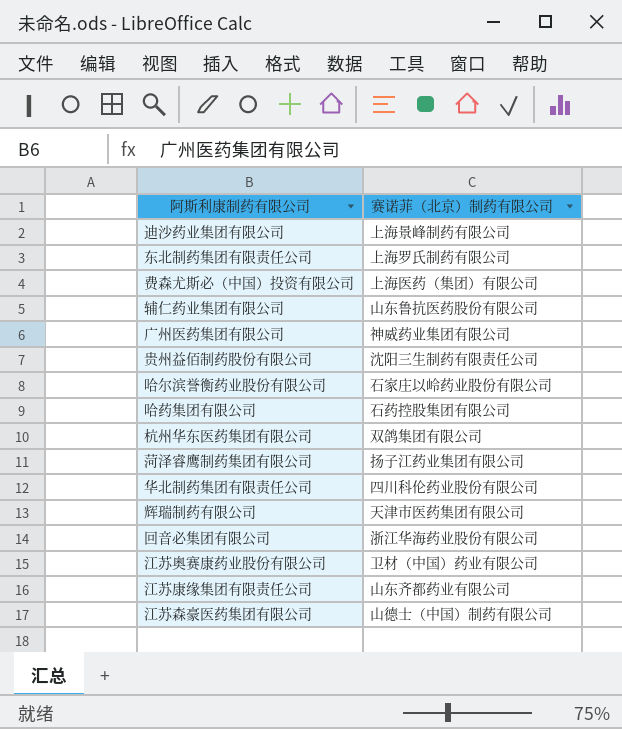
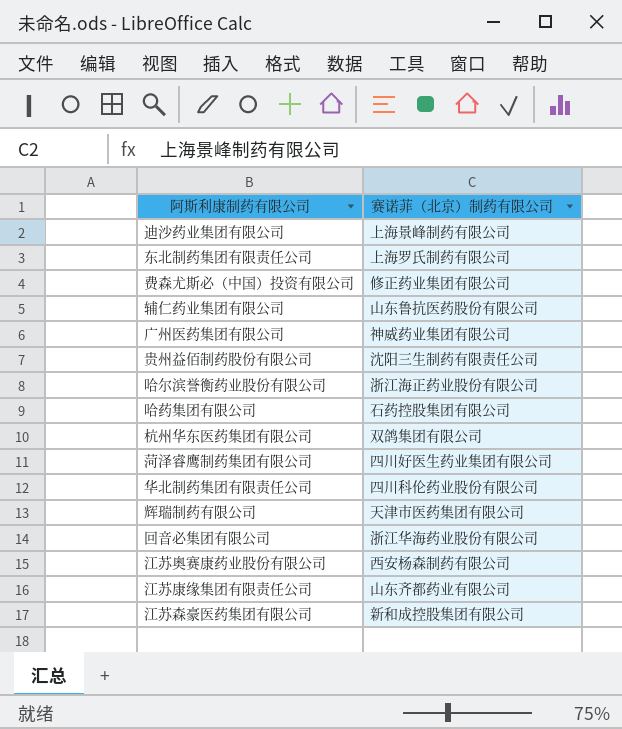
费森尤斯必（中国）投资有限公司 | 赛诺菲（北京）制药有限公司: 上海医药（集团）有限公司 -> 修正药业集团有限公司
哈尔滨誉衡药业股份有限公司 | 赛诺菲（北京）制药有限公司: 石家庄以岭药业股份有限公司 -> 浙江海正药业股份有限公司
菏泽睿鹰制药集团有限公司 | 赛诺菲（北京）制药有限公司: 扬子江药业集团有限公司 -> 四川好医生药业集团有限公司
江苏奥赛康药业股份有限公司 | 赛诺菲（北京）制药有限公司: 卫材（中国）药业有限公司 -> 西安杨森制药有限公司
江苏森豪医药集团有限公司 | 赛诺菲（北京）制药有限公司: 山德士（中国）制药有限公司 -> 新和成控股集团有限公司

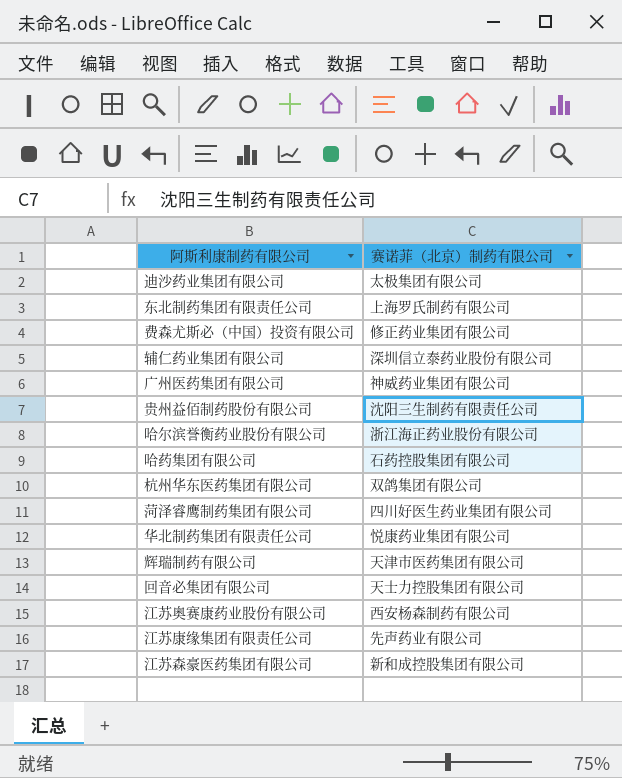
迪沙药业集团有限公司 | 赛诺菲（北京）制药有限公司: 上海景峰制药有限公司 -> 太极集团有限公司
辅仁药业集团有限公司 | 赛诺菲（北京）制药有限公司: 山东鲁抗医药股份有限公司 -> 深圳信立泰药业股份有限公司
华北制药集团有限责任公司 | 赛诺菲（北京）制药有限公司: 四川科伦药业股份有限公司 -> 悦康药业集团有限公司
回音必集团有限公司 | 赛诺菲（北京）制药有限公司: 浙江华海药业股份有限公司 -> 天士力控股集团有限公司
江苏康缘集团有限责任公司 | 赛诺菲（北京）制药有限公司: 山东齐都药业有限公司 -> 先声药业有限公司

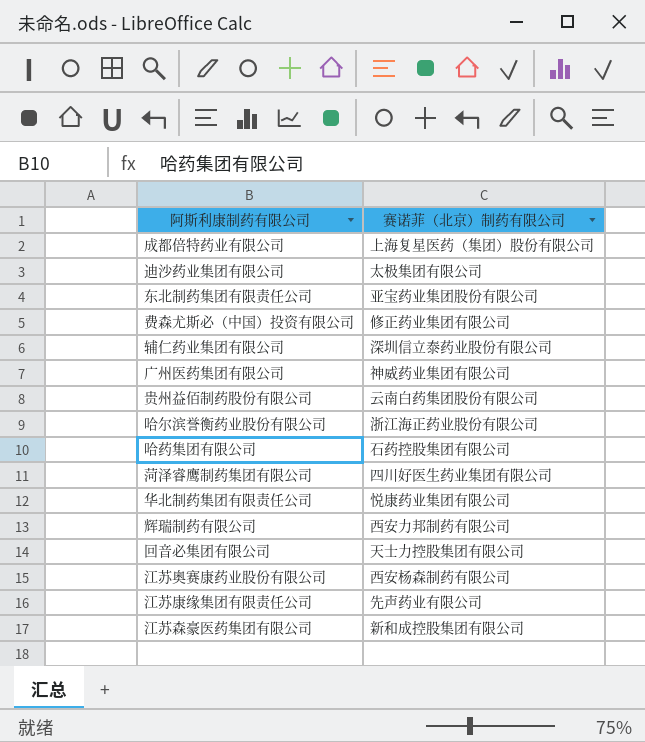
row 杭州华东医药集团有限公司: 双鸽集团有限公司 -> none
row 成都倍特药业有限公司: none -> 上海复星医药（集团）股份有限公司
东北制药集团有限责任公司 | 赛诺菲（北京）制药有限公司: 上海罗氏制药有限公司 -> 亚宝药业集团股份有限公司
贵州益佰制药股份有限公司 | 赛诺菲（北京）制药有限公司: 沈阳三生制药有限责任公司 -> 云南白药集团股份有限公司
辉瑞制药有限公司 | 赛诺菲（北京）制药有限公司: 天津市医药集团有限公司 -> 西安力邦制药有限公司

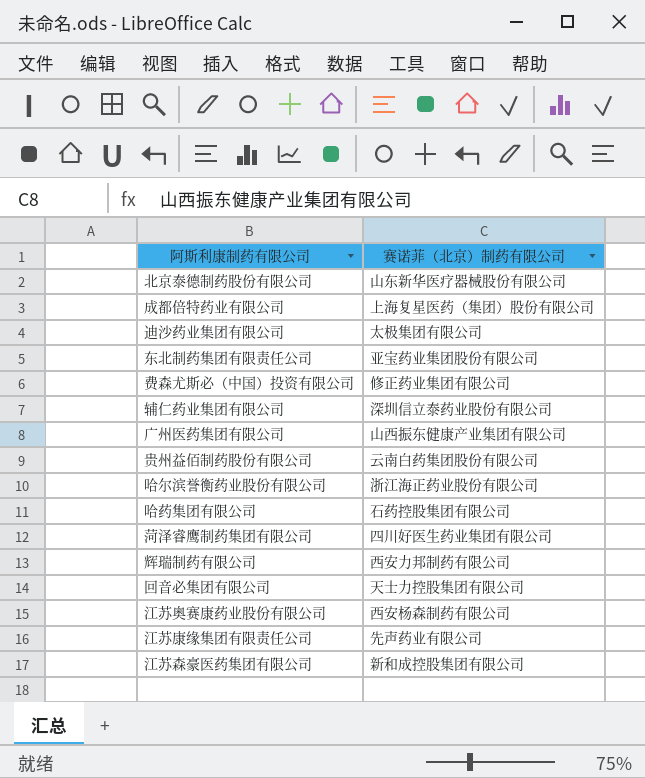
row 华北制药集团有限责任公司: 悦康药业集团有限公司 -> none
row 北京泰德制药股份有限公司: none -> 山东新华医疗器械股份有限公司
广州医药集团有限公司 | 赛诺菲（北京）制药有限公司: 神威药业集团有限公司 -> 山西振东健康产业集团有限公司

